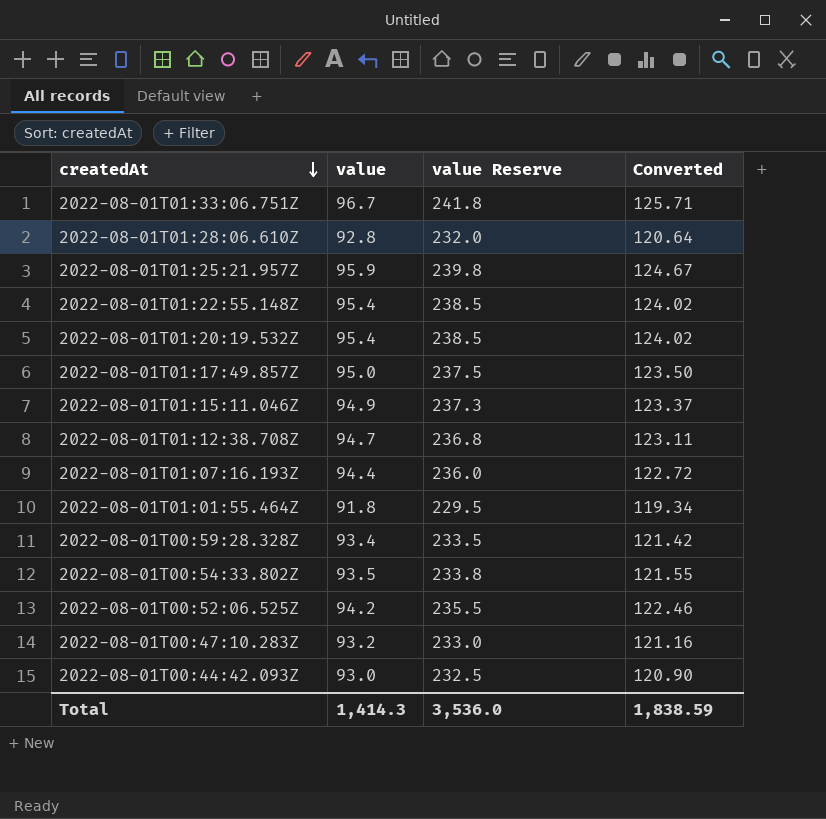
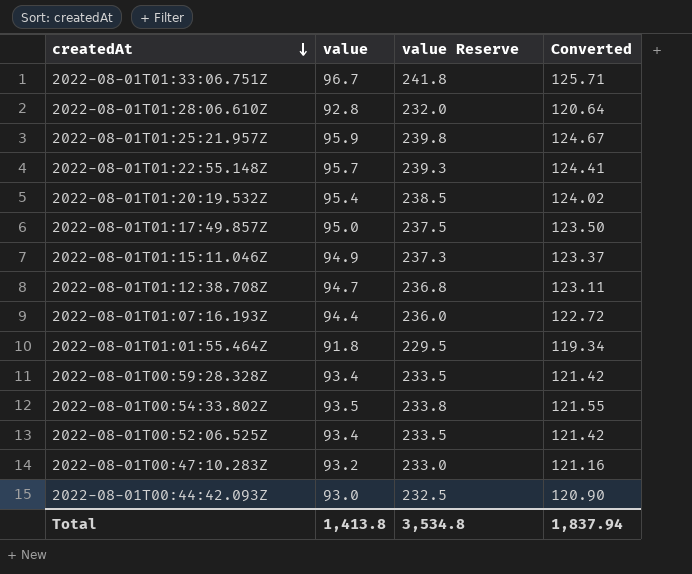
2022-08-01T01:22:55.148Z | value: 95.4 -> 95.7
2022-08-01T01:22:55.148Z | value Reserve: 238.5 -> 239.3
2022-08-01T01:22:55.148Z | Converted: 124.02 -> 124.41
2022-08-01T00:52:06.525Z | value: 94.2 -> 93.4
2022-08-01T00:52:06.525Z | value Reserve: 235.5 -> 233.5
2022-08-01T00:52:06.525Z | Converted: 122.46 -> 121.42
Total | value: 1,414.3 -> 1,413.8
Total | value Reserve: 3,536.0 -> 3,534.8
Total | Converted: 1,838.59 -> 1,837.94

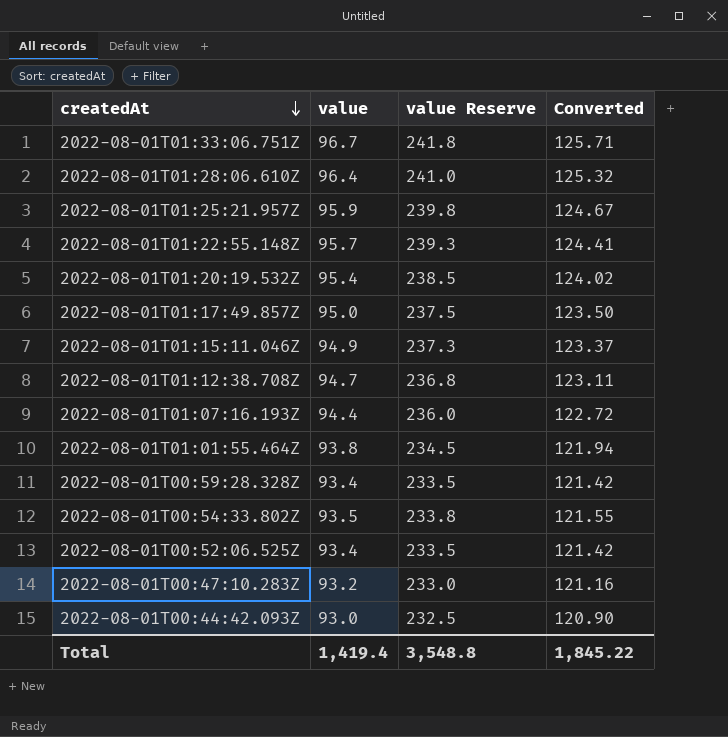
2022-08-01T01:28:06.610Z | value: 92.8 -> 96.4
2022-08-01T01:28:06.610Z | value Reserve: 232.0 -> 241.0
2022-08-01T01:28:06.610Z | Converted: 120.64 -> 125.32
2022-08-01T01:01:55.464Z | value: 91.8 -> 93.8
2022-08-01T01:01:55.464Z | value Reserve: 229.5 -> 234.5
2022-08-01T01:01:55.464Z | Converted: 119.34 -> 121.94
Total | value: 1,413.8 -> 1,419.4
Total | value Reserve: 3,534.8 -> 3,548.8
Total | Converted: 1,837.94 -> 1,845.22

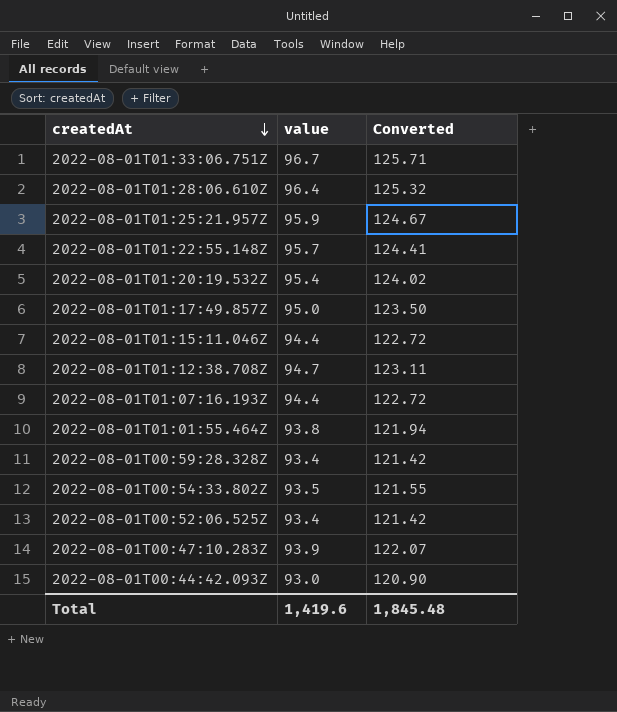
column value Reserve | formula: [value] * 2.5 -> none
2022-08-01T01:15:11.046Z | value: 94.9 -> 94.4
2022-08-01T01:15:11.046Z | Converted: 123.37 -> 122.72
2022-08-01T00:47:10.283Z | value: 93.2 -> 93.9
2022-08-01T00:47:10.283Z | Converted: 121.16 -> 122.07
Total | value: 1,419.4 -> 1,419.6
Total | Converted: 1,845.22 -> 1,845.48

